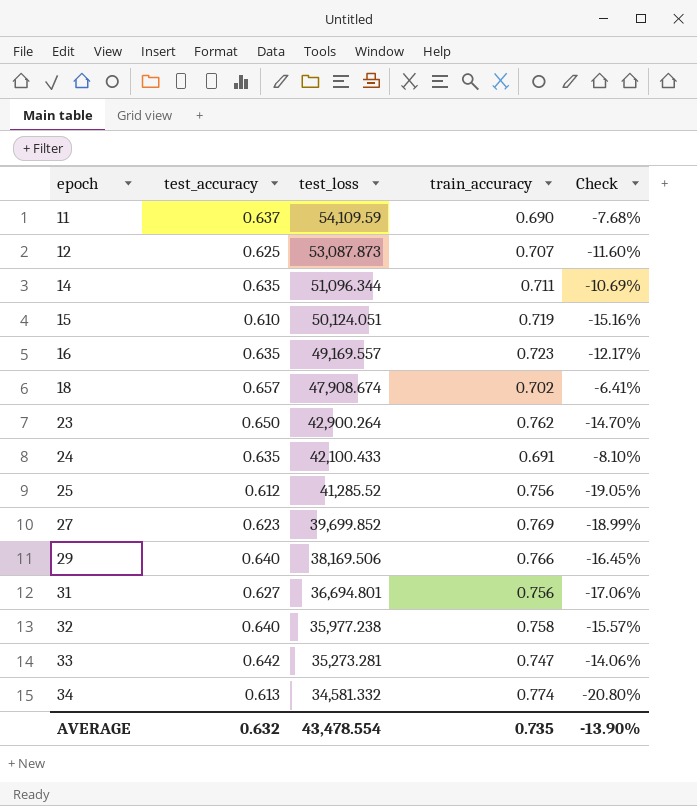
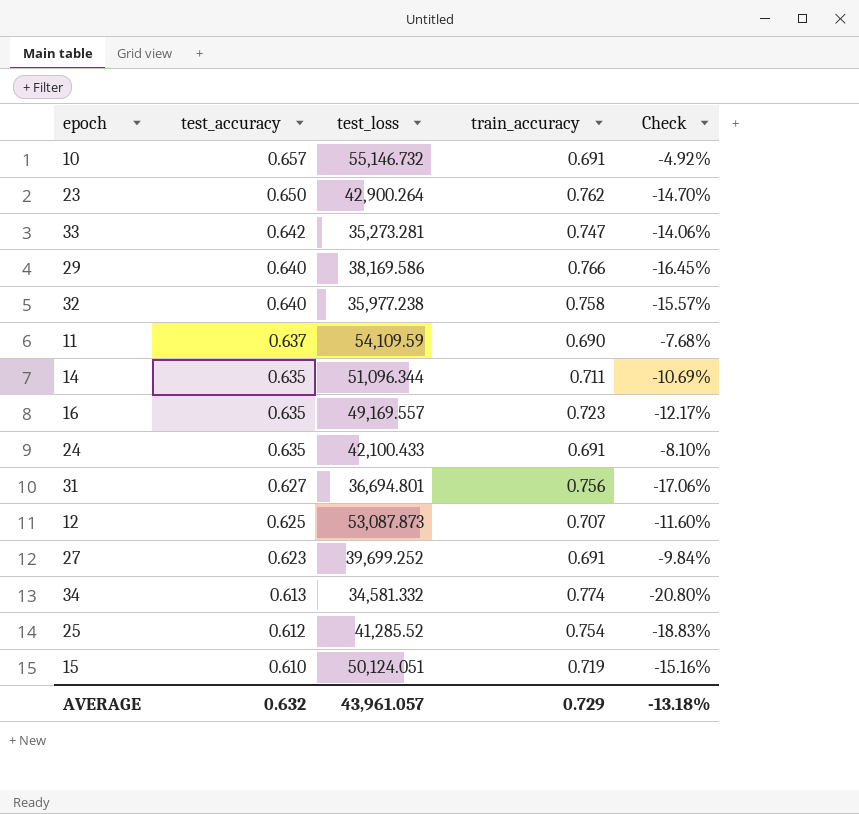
row order: epoch ascending -> test_accuracy descending
row 18: 0.657 | 47,908.674 | 0.702 | -6.41% -> none
row 10: none -> 0.657 | 55,146.732 | 0.691 | -4.92%
29 | test_loss: 38,169.506 -> 38,169.586
27 | test_loss: 39,699.852 -> 39,699.252
27 | train_accuracy: 0.769 -> 0.691
27 | Check: -18.99% -> -9.84%
25 | train_accuracy: 0.756 -> 0.754
25 | Check: -19.05% -> -18.83%
AVERAGE | test_loss: 43,478.554 -> 43,961.057
AVERAGE | train_accuracy: 0.735 -> 0.729
AVERAGE | Check: -13.90% -> -13.18%

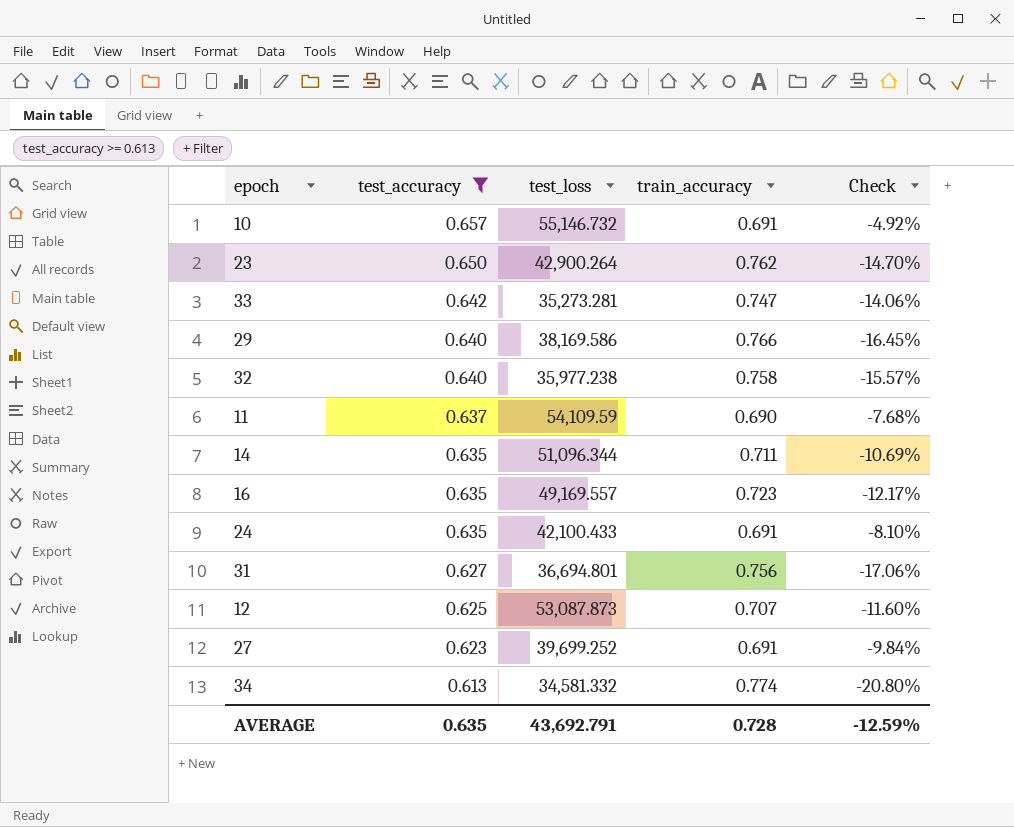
filter: none -> test_accuracy >= 0.613
AVERAGE | test_accuracy: 0.632 -> 0.635
AVERAGE | test_loss: 43,961.057 -> 43,692.791
AVERAGE | train_accuracy: 0.729 -> 0.728
AVERAGE | Check: -13.18% -> -12.59%

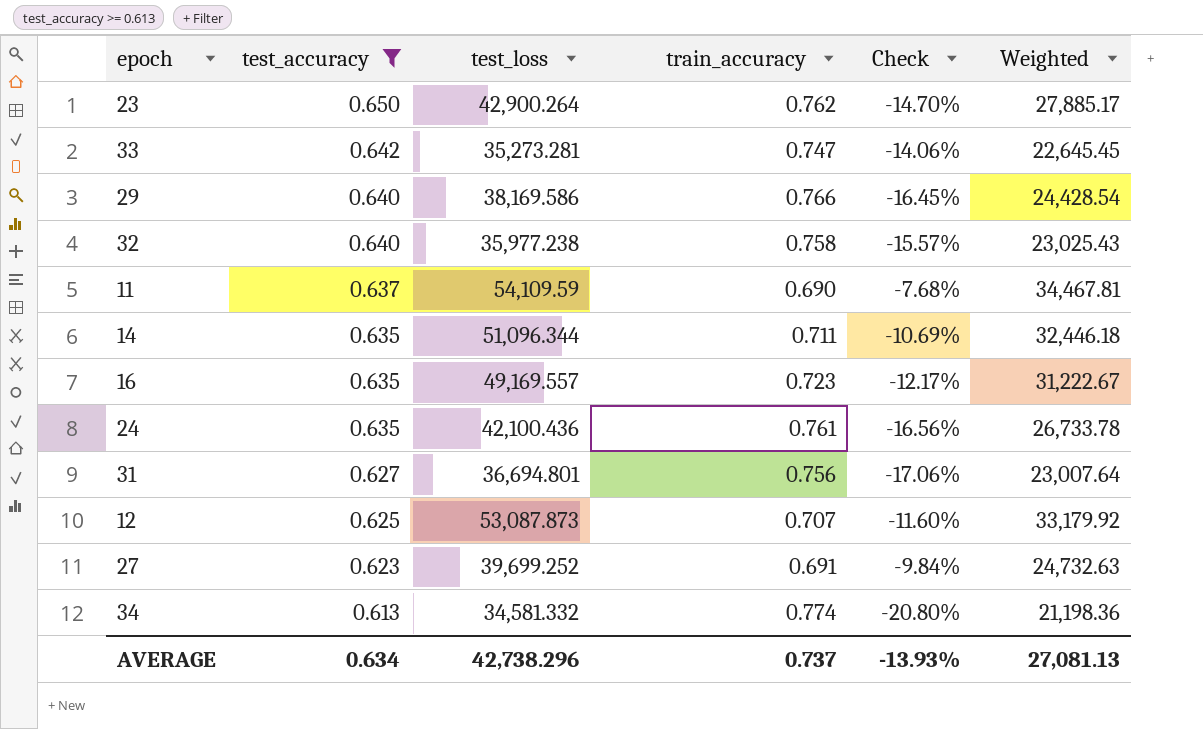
column Weighted | formula: none -> [test_accuracy] * [test_loss]
row 10: 0.657 | 55,146.732 | 0.691 | -4.92% -> none
24 | test_loss: 42,100.433 -> 42,100.436
24 | train_accuracy: 0.691 -> 0.761
24 | Check: -8.10% -> -16.56%
AVERAGE | test_accuracy: 0.635 -> 0.634
AVERAGE | test_loss: 43,692.791 -> 42,738.296
AVERAGE | train_accuracy: 0.728 -> 0.737
AVERAGE | Check: -12.59% -> -13.93%

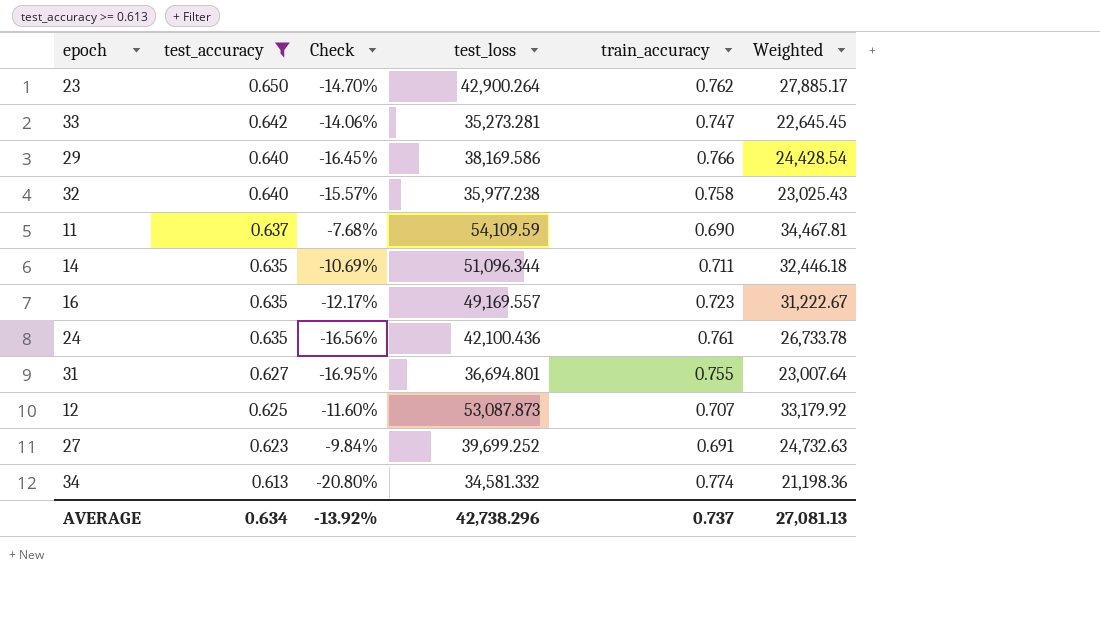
column Check | position: 5 -> 3
31 | Check: -17.06% -> -16.95%
31 | train_accuracy: 0.756 -> 0.755
AVERAGE | Check: -13.93% -> -13.92%

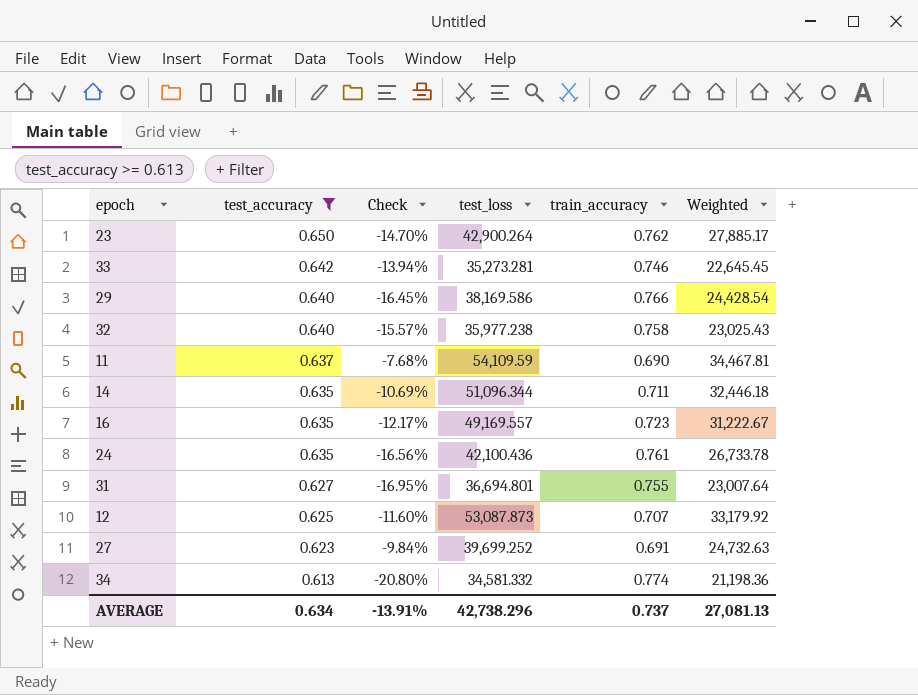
33 | Check: -14.06% -> -13.94%
33 | train_accuracy: 0.747 -> 0.746
AVERAGE | Check: -13.92% -> -13.91%

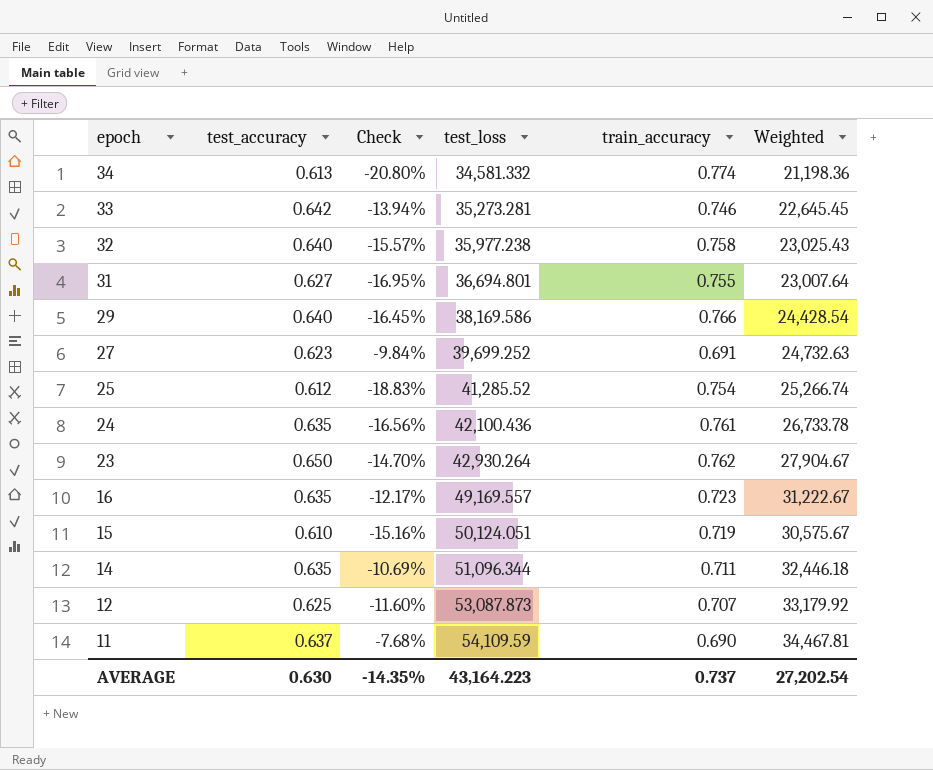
filter: test_accuracy >= 0.613 -> none
row order: test_accuracy descending -> epoch descending
23 | test_loss: 42,900.264 -> 42,930.264
23 | Weighted: 27,885.17 -> 27,904.67
AVERAGE | test_accuracy: 0.634 -> 0.630
AVERAGE | Check: -13.91% -> -14.35%
AVERAGE | test_loss: 42,738.296 -> 43,164.223
AVERAGE | Weighted: 27,081.13 -> 27,202.54

